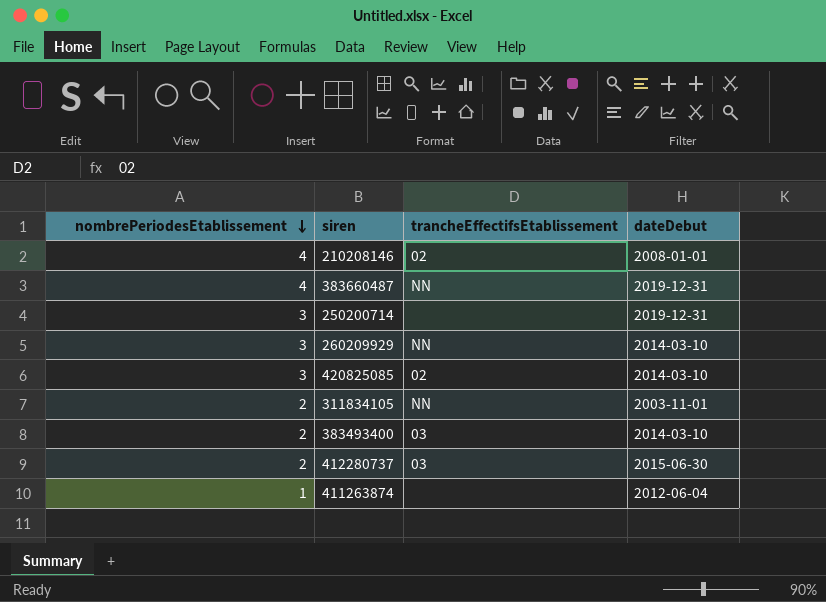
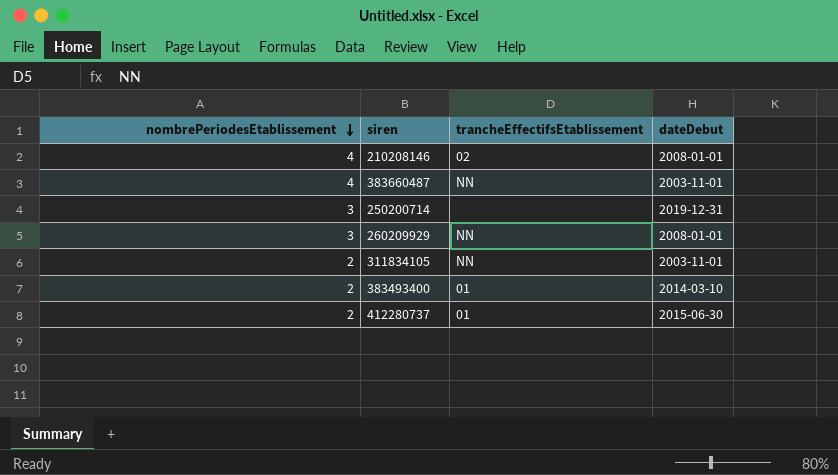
row 420825085: 3 | 02 | 2014-03-10 -> none
row 411263874: 1 | none | 2012-06-04 -> none
383660487 | dateDebut: 2019-12-31 -> 2003-11-01
260209929 | dateDebut: 2014-03-10 -> 2008-01-01
383493400 | trancheEffectifsEtablissement: 03 -> 01
412280737 | trancheEffectifsEtablissement: 03 -> 01

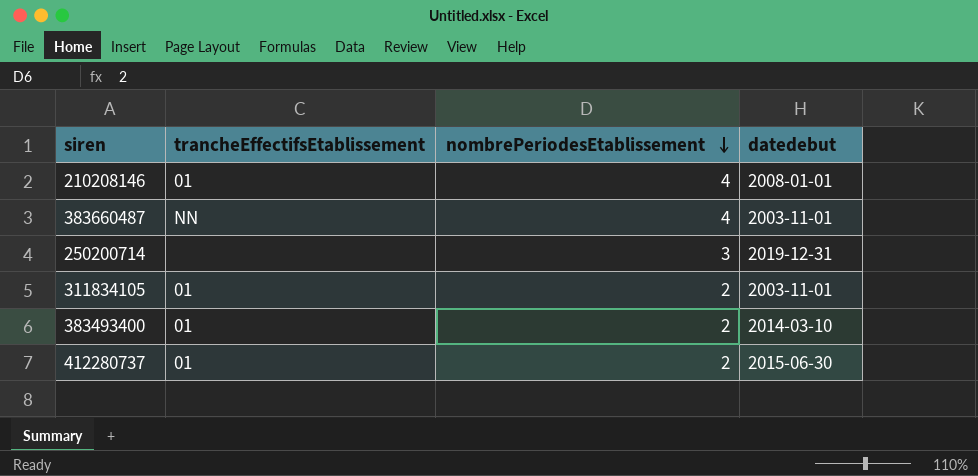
column nombrePeriodesEtablissement | position: 1 -> 3
column name: dateDebut -> datedebut
row 260209929: 3 | NN | 2008-01-01 -> none
210208146 | trancheEffectifsEtablissement: 02 -> 01
311834105 | trancheEffectifsEtablissement: NN -> 01

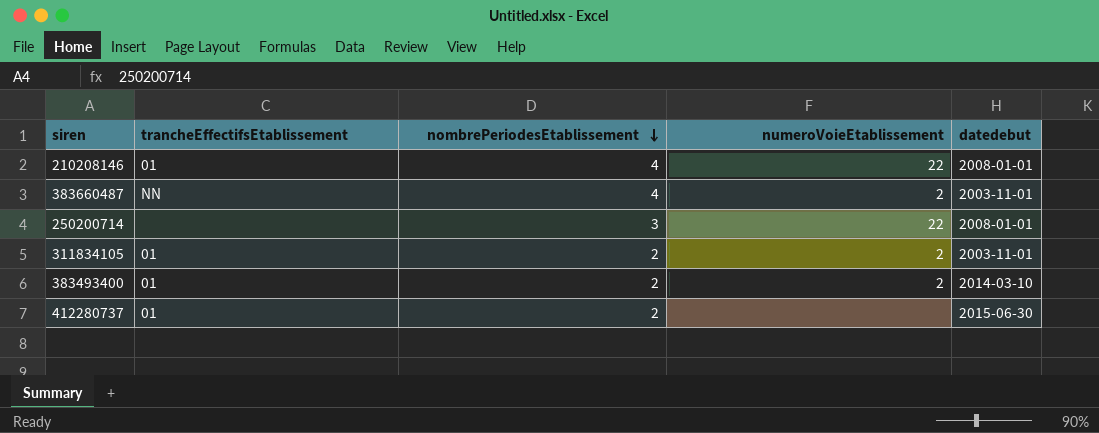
column numeroVoieEtablissement | position: none -> 4
250200714 | datedebut: 2019-12-31 -> 2008-01-01

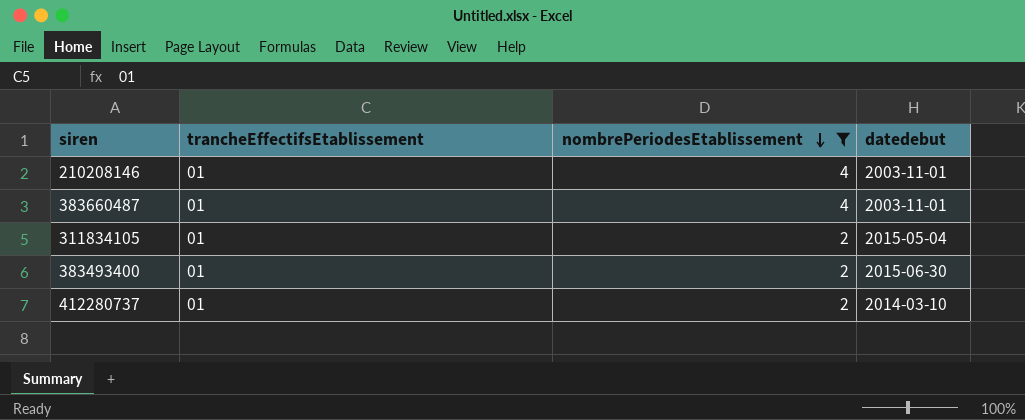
filter: none -> nombrePeriodesEtablissement != 3
column numeroVoieEtablissement | position: 4 -> none
210208146 | datedebut: 2008-01-01 -> 2003-11-01
383660487 | trancheEffectifsEtablissement: NN -> 01
311834105 | datedebut: 2003-11-01 -> 2015-05-04
383493400 | datedebut: 2014-03-10 -> 2015-06-30
412280737 | datedebut: 2015-06-30 -> 2014-03-10

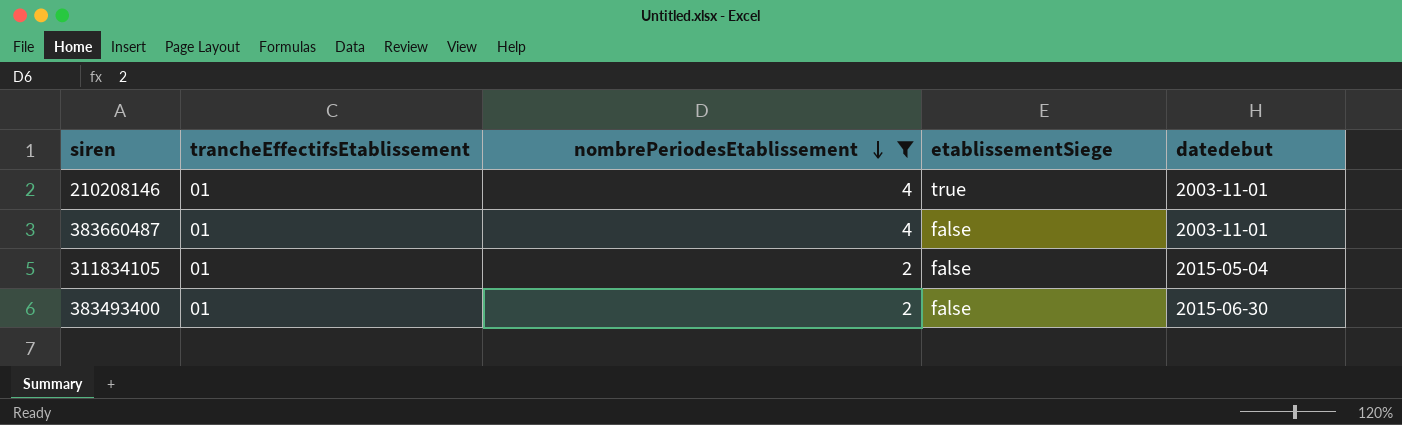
column etablissementSiege | position: none -> 4
row 412280737: 01 | 2 | 2014-03-10 -> none

